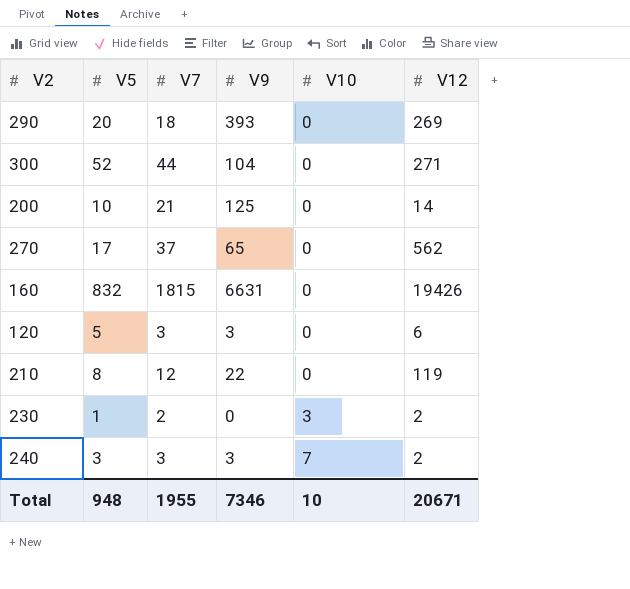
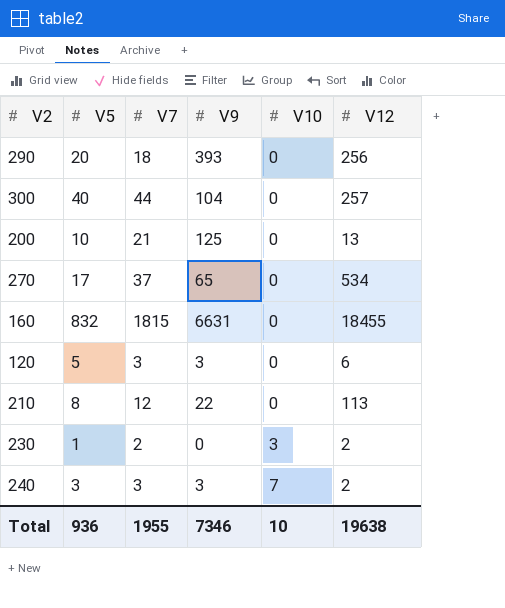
290 | V12: 269 -> 256
300 | V5: 52 -> 40
300 | V12: 271 -> 257
200 | V12: 14 -> 13
270 | V12: 562 -> 534
160 | V12: 19426 -> 18455
210 | V12: 119 -> 113
Total | V5: 948 -> 936
Total | V12: 20671 -> 19638

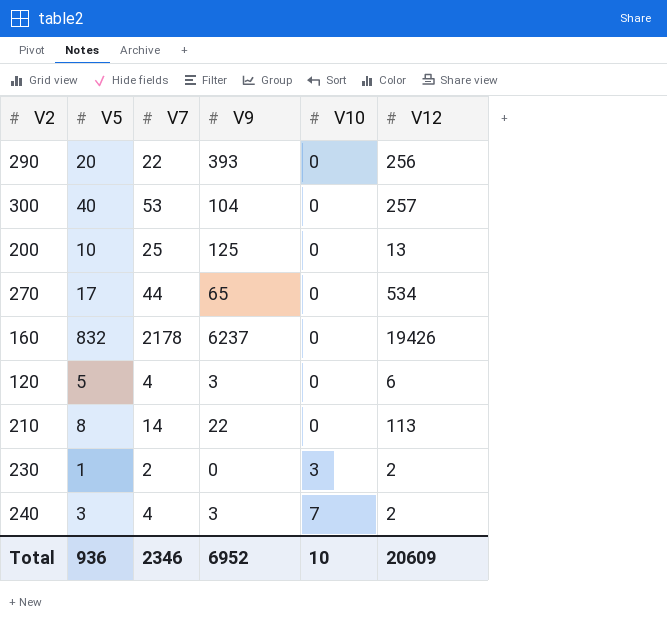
290 | V7: 18 -> 22
300 | V7: 44 -> 53
200 | V7: 21 -> 25
270 | V7: 37 -> 44
160 | V7: 1815 -> 2178
160 | V9: 6631 -> 6237
160 | V12: 18455 -> 19426
120 | V7: 3 -> 4
210 | V7: 12 -> 14
240 | V7: 3 -> 4
Total | V7: 1955 -> 2346
Total | V9: 7346 -> 6952
Total | V12: 19638 -> 20609

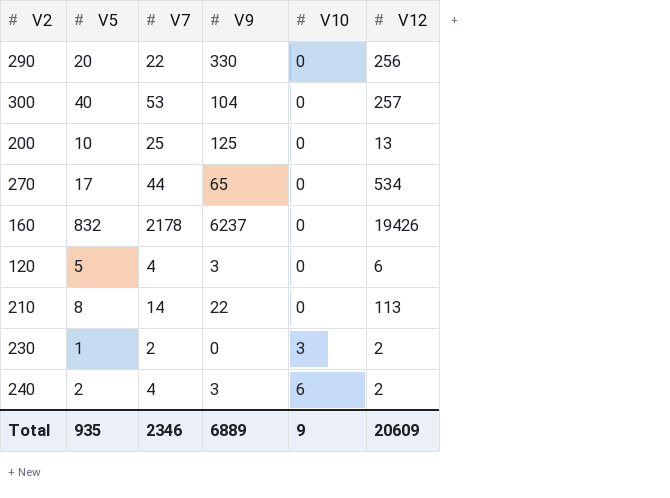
290 | V9: 393 -> 330
240 | V5: 3 -> 2
240 | V10: 7 -> 6
Total | V5: 936 -> 935
Total | V9: 6952 -> 6889
Total | V10: 10 -> 9

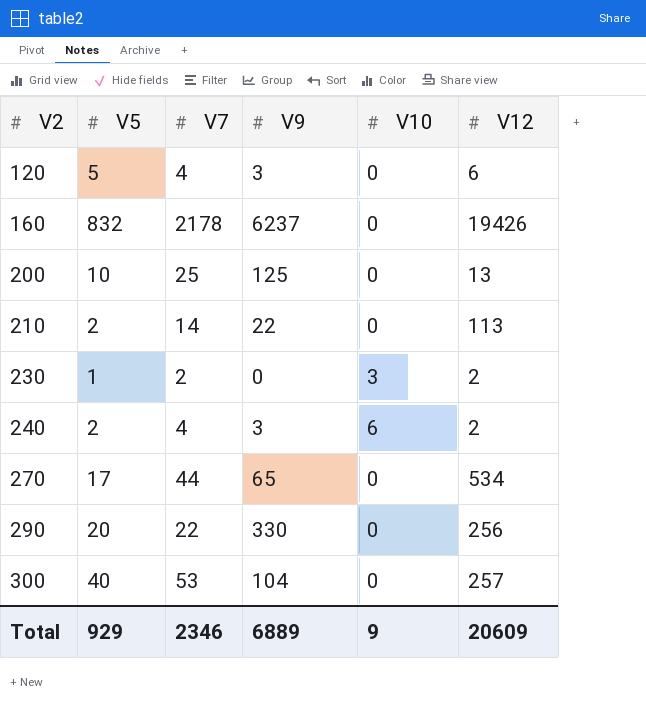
row order: V10 ascending -> V2 ascending
210 | V5: 8 -> 2
Total | V5: 935 -> 929

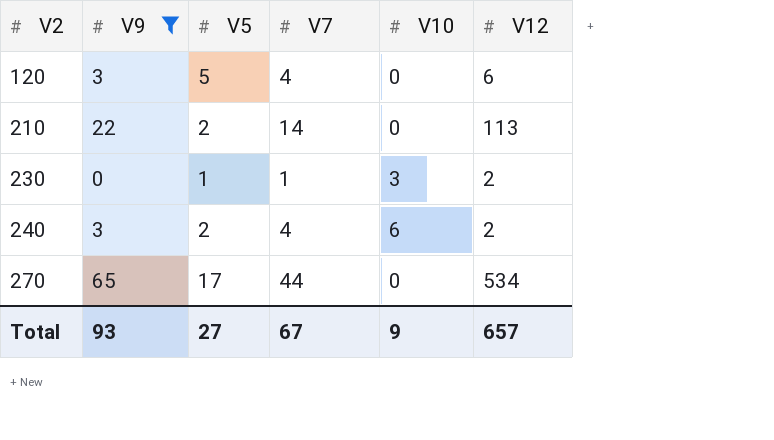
filter: none -> V9 <= 65
column V9 | position: 4 -> 2
230 | V7: 2 -> 1
Total | V9: 6889 -> 93
Total | V5: 929 -> 27
Total | V7: 2346 -> 67
Total | V12: 20609 -> 657

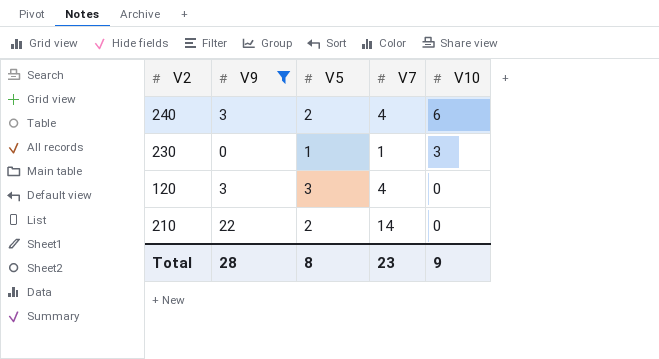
row order: V2 ascending -> V10 descending
column V12 | position: 6 -> none
row 270: 65 | 17 | 44 | 0 | 534 -> none
120 | V5: 5 -> 3
Total | V9: 93 -> 28
Total | V5: 27 -> 8
Total | V7: 67 -> 23

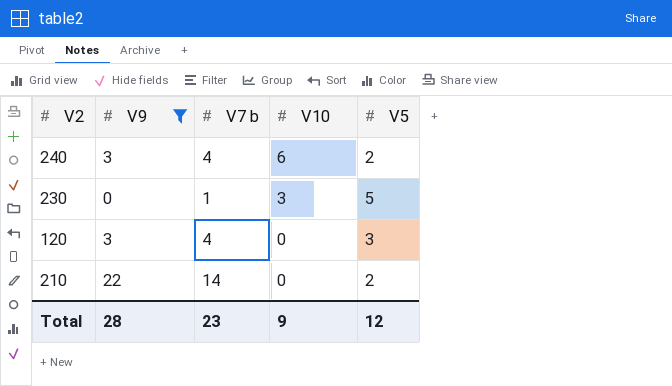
column name: V7 -> V7 b
column V5 | position: 3 -> 5
230 | V5: 1 -> 5
Total | V5: 8 -> 12

